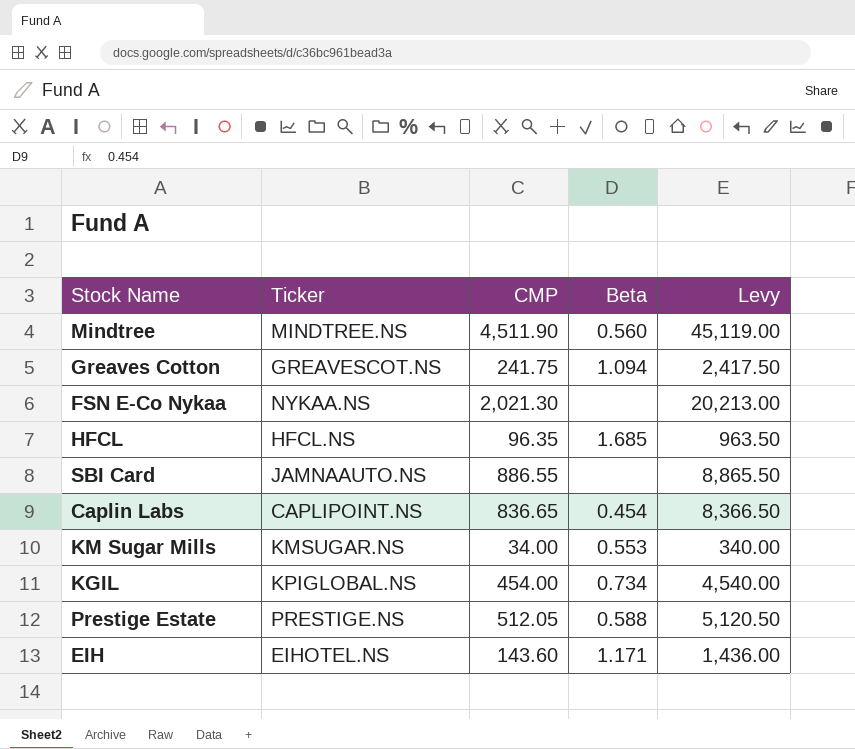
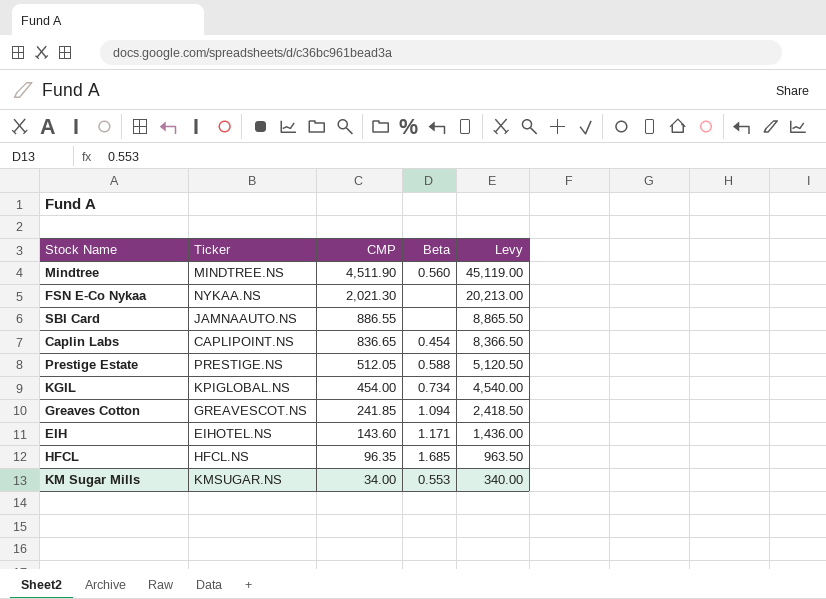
row order: none -> CMP descending
Greaves Cotton | CMP: 241.75 -> 241.85
Greaves Cotton | Levy: 2,417.50 -> 2,418.50

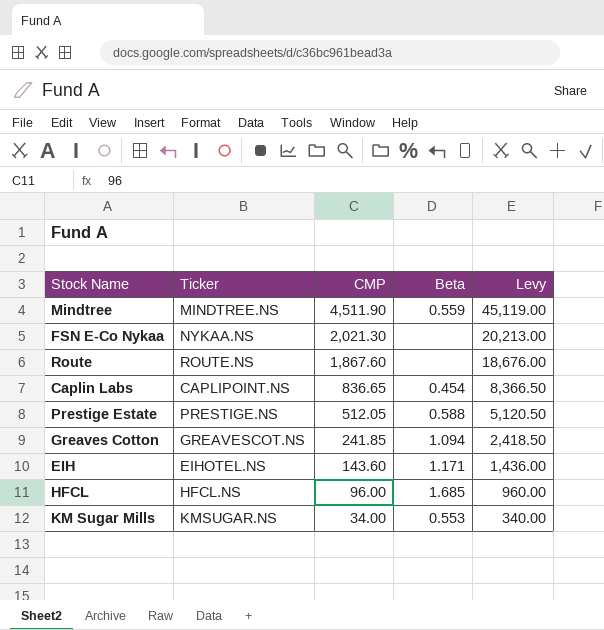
row SBI Card: JAMNAAUTO.NS | 886.55 | none | 8,865.50 -> none
row KGIL: KPIGLOBAL.NS | 454.00 | 0.734 | 4,540.00 -> none
Mindtree | Beta: 0.560 -> 0.559
row Route: none -> ROUTE.NS | 1,867.60 | none | 18,676.00
HFCL | CMP: 96.35 -> 96.00
HFCL | Levy: 963.50 -> 960.00

